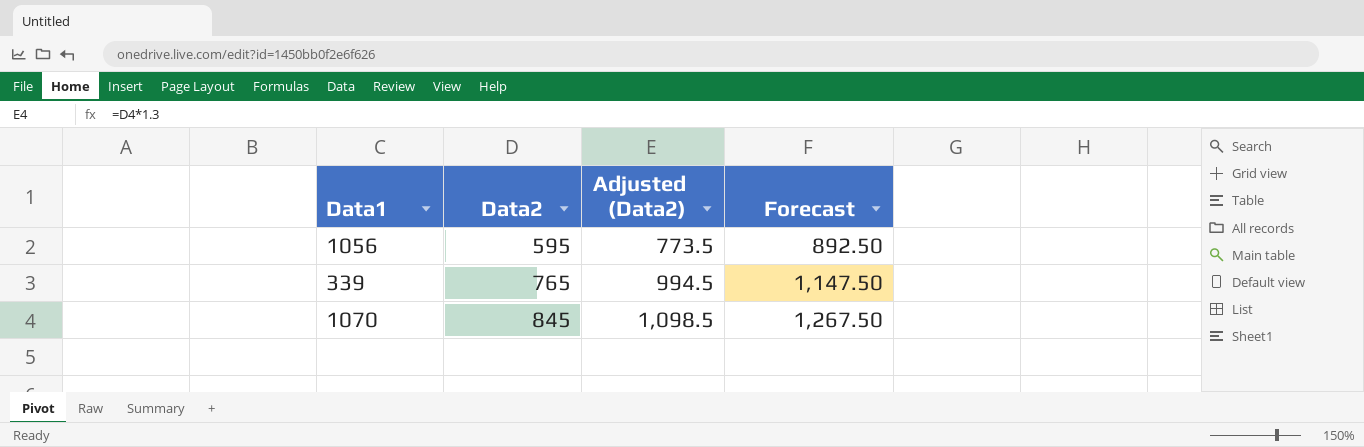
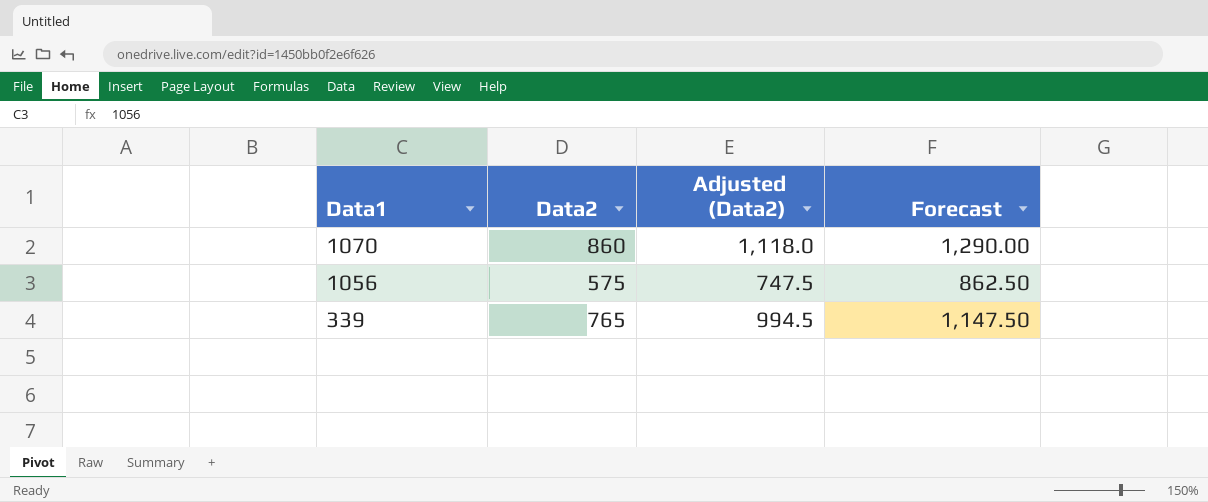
row order: Data2 ascending -> Data1 descending
1070 | Data2: 845 -> 860
1070 | Adjusted (Data2): 1,098.5 -> 1,118.0
1070 | Forecast: 1,267.50 -> 1,290.00
1056 | Data2: 595 -> 575
1056 | Adjusted (Data2): 773.5 -> 747.5
1056 | Forecast: 892.50 -> 862.50

